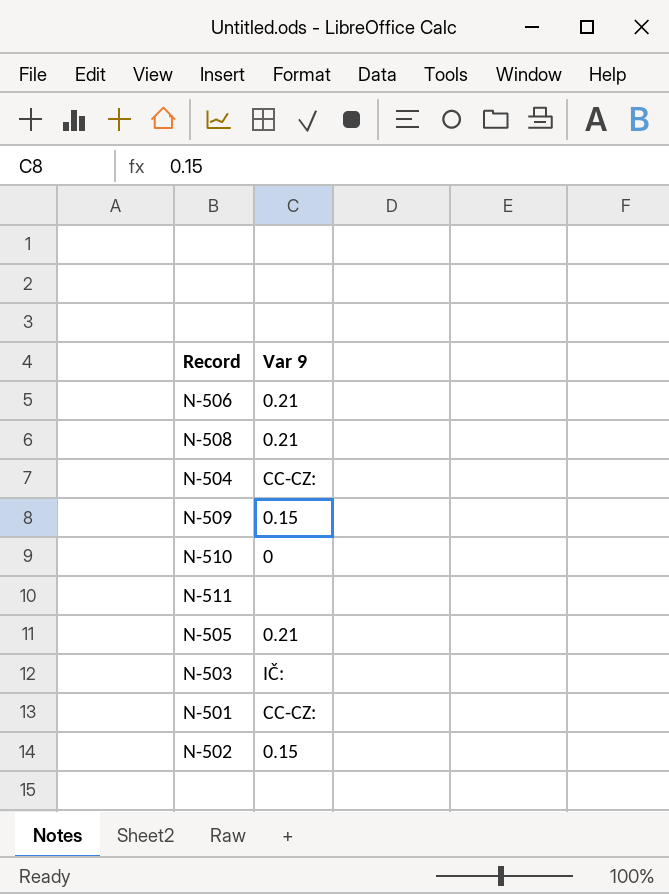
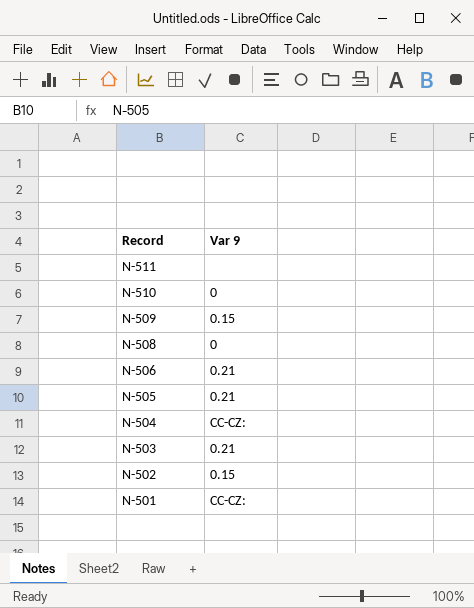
row order: none -> Record descending
N-508 | Var 9: 0.21 -> 0
N-503 | Var 9: IČ: -> 0.21

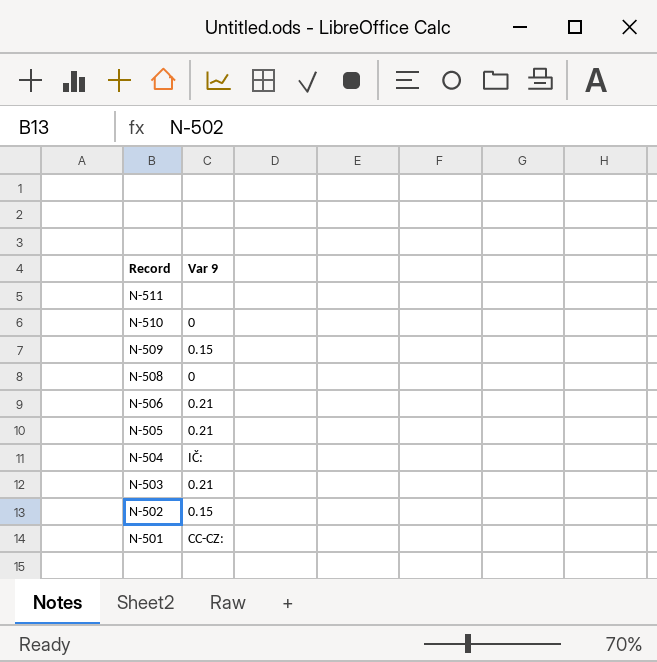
N-504 | Var 9: CC-CZ: -> IČ:

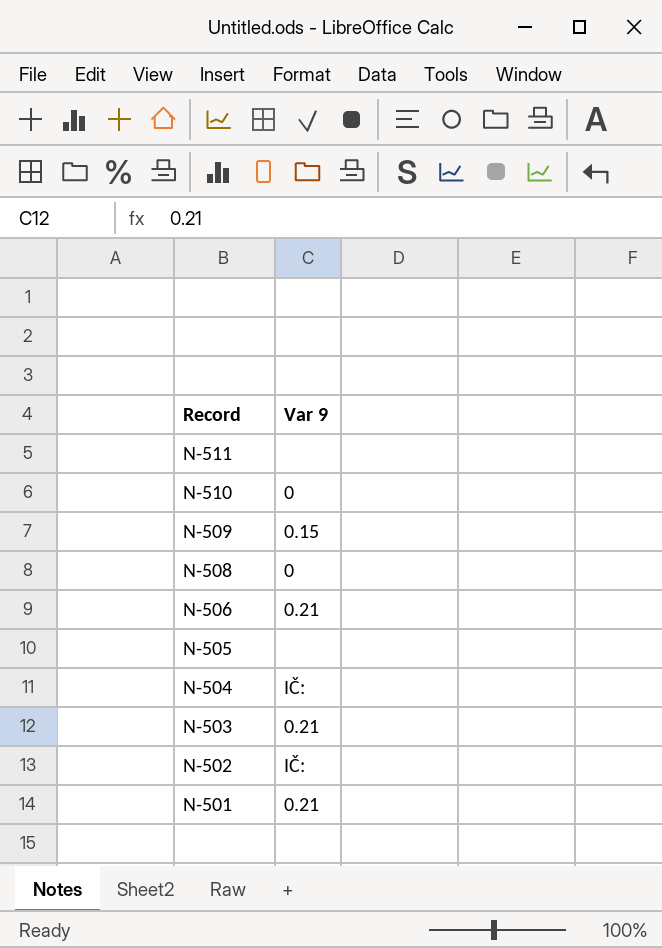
N-505 | Var 9: 0.21 -> none
N-502 | Var 9: 0.15 -> IČ:
N-501 | Var 9: CC-CZ: -> 0.21

